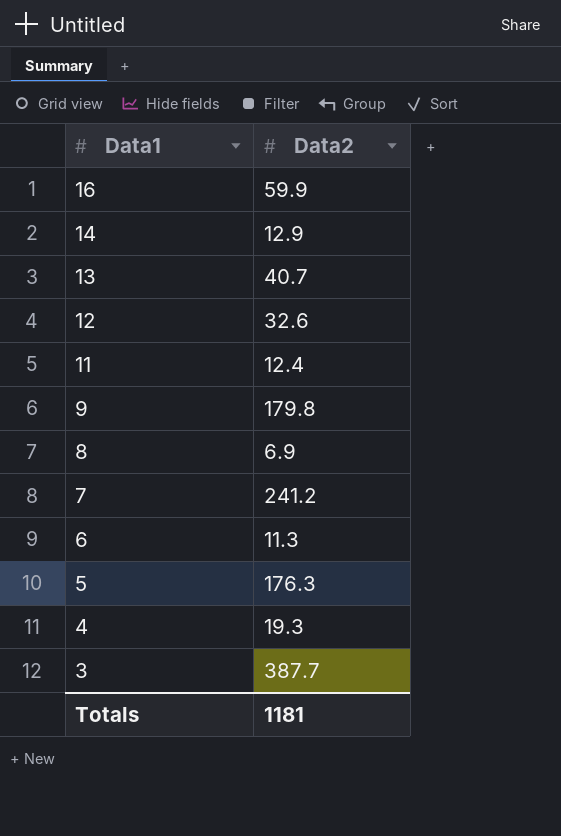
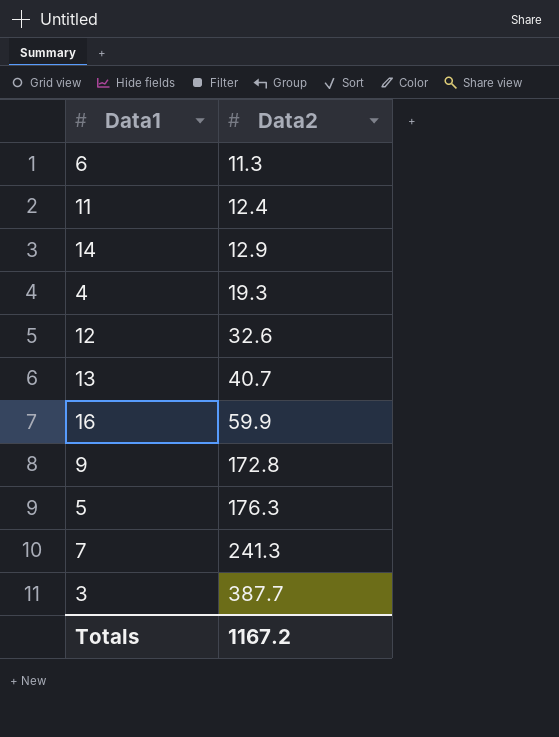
row order: Data1 descending -> Data2 ascending
row 8: 6.9 -> none
9 | Data2: 179.8 -> 172.8
7 | Data2: 241.2 -> 241.3
Totals | Data2: 1181 -> 1167.2

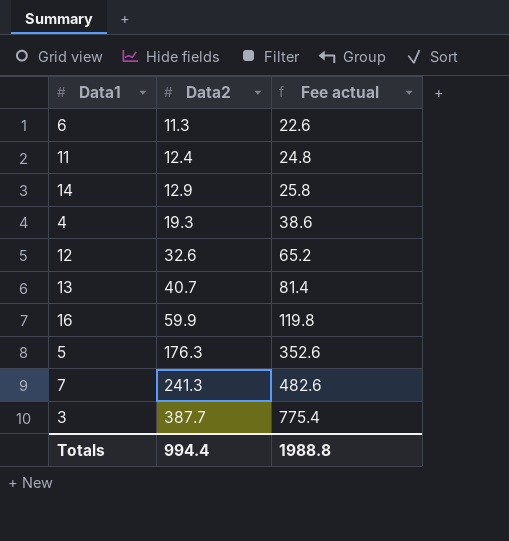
column Fee actual | formula: none -> [Data2] * 2
row 9: 172.8 -> none
Totals | Data2: 1167.2 -> 994.4

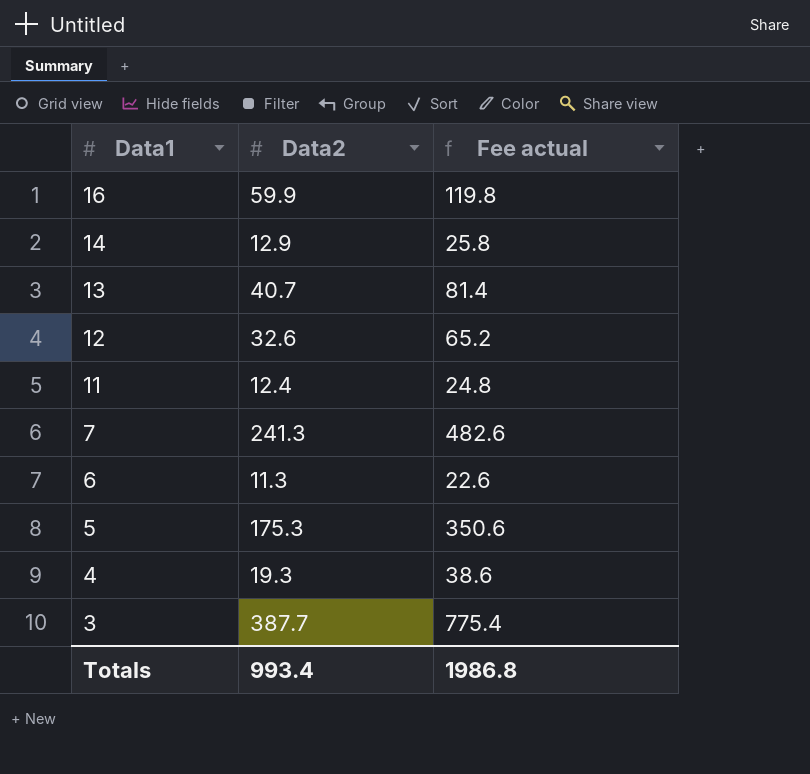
row order: Data2 ascending -> Data1 descending
5 | Data2: 176.3 -> 175.3
5 | Fee actual: 352.6 -> 350.6
Totals | Data2: 994.4 -> 993.4
Totals | Fee actual: 1988.8 -> 1986.8

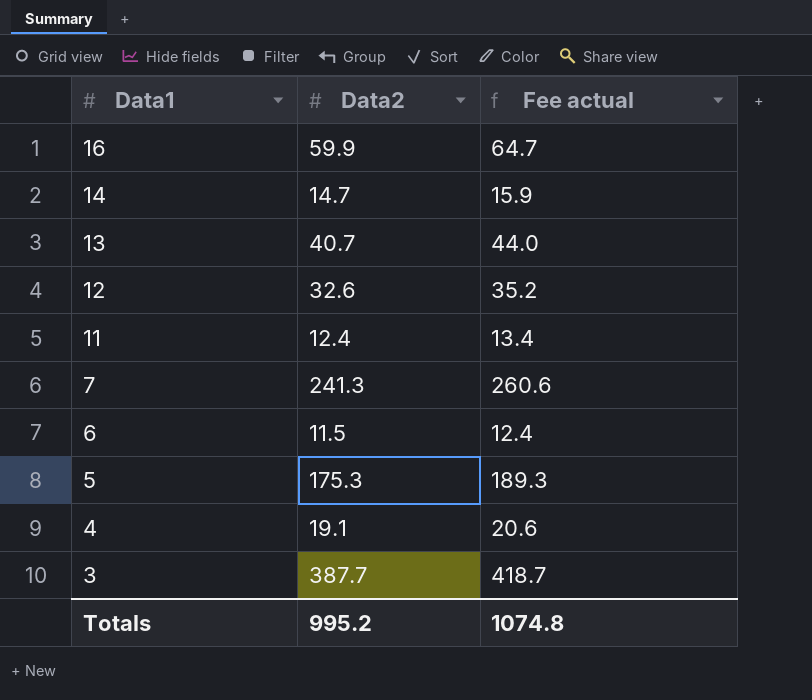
column Fee actual | formula: [Data2] * 2 -> [Data2] * 1.08
14 | Data2: 12.9 -> 14.7
6 | Data2: 11.3 -> 11.5
4 | Data2: 19.3 -> 19.1
Totals | Data2: 993.4 -> 995.2
Totals | Fee actual: 1986.8 -> 1074.8

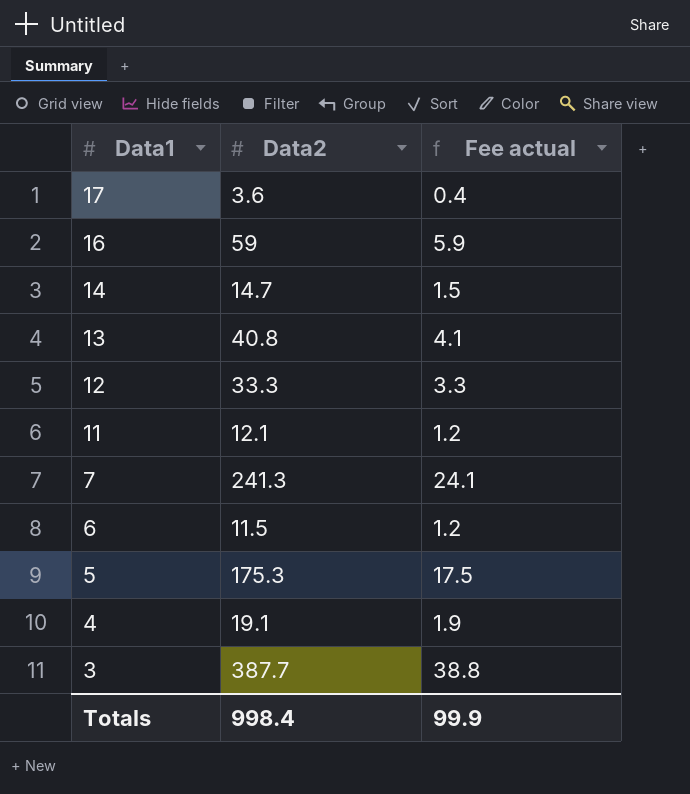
column Fee actual | formula: [Data2] * 1.08 -> [Data2] * 0.1
row 17: none -> 3.6 | 0.4
16 | Data2: 59.9 -> 59
13 | Data2: 40.7 -> 40.8
12 | Data2: 32.6 -> 33.3
11 | Data2: 12.4 -> 12.1
Totals | Data2: 995.2 -> 998.4
Totals | Fee actual: 1074.8 -> 99.9

